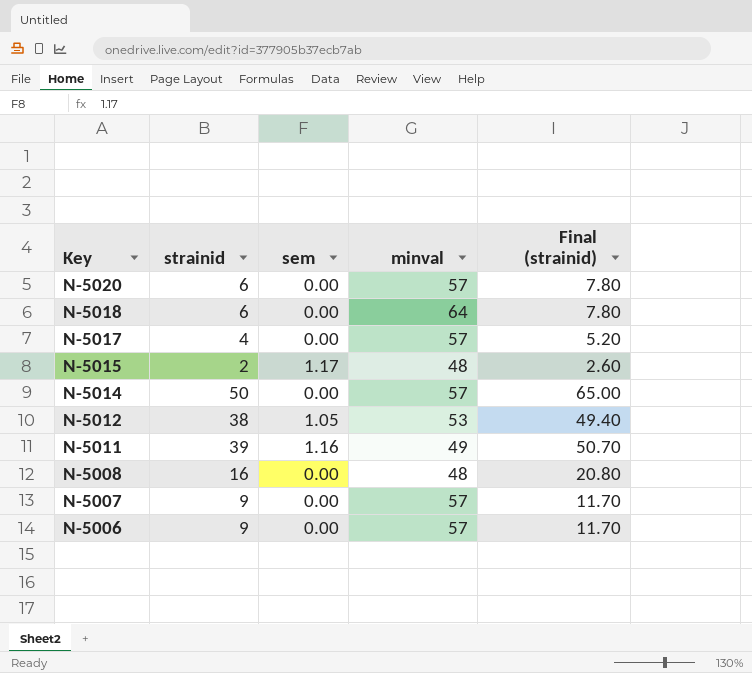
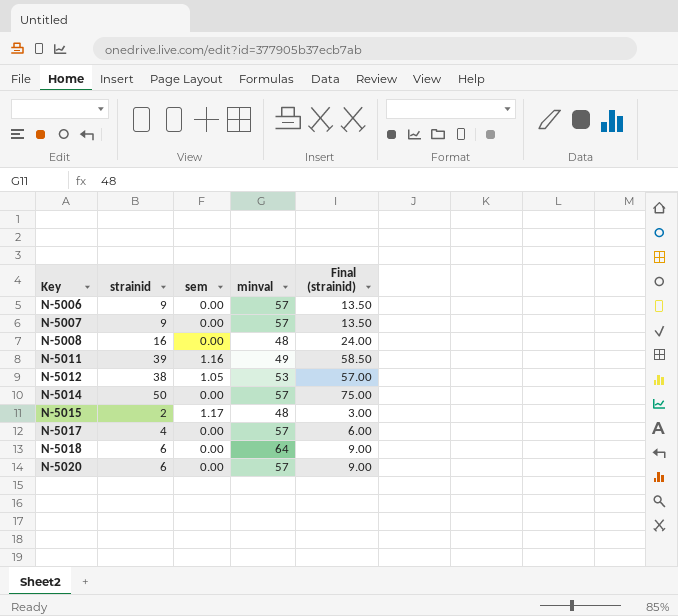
row order: Key descending -> Key ascending
column Final (strainid) | formula: [strainid] * 1.3 -> [strainid] * 1.5

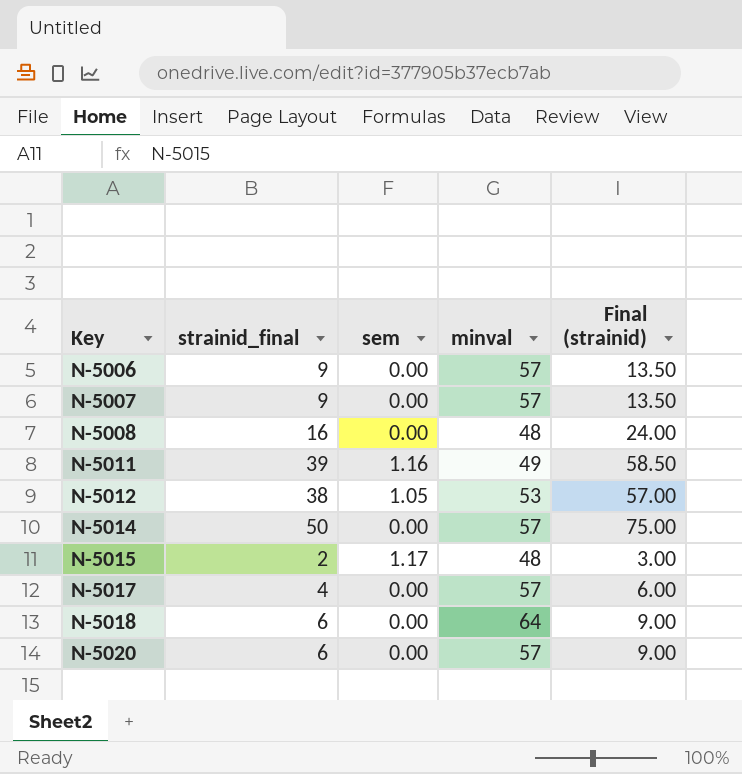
column name: strainid -> strainid_final

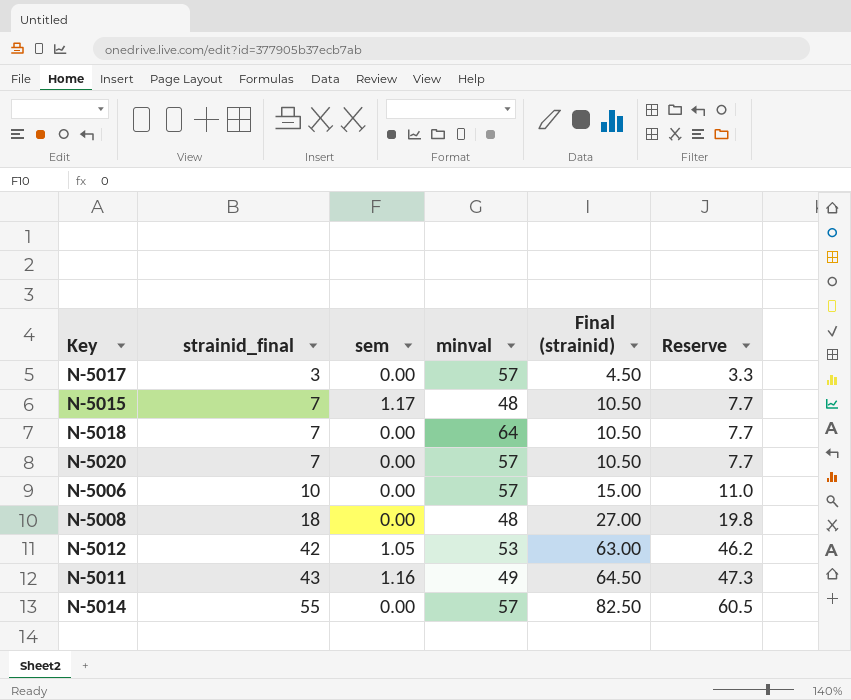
row order: Key ascending -> strainid_final ascending
column Reserve | formula: none -> [strainid_final] * 1.1
row N-5007: 9 | 0.00 | 57 | 13.50 -> none
N-5017 | strainid_final: 4 -> 3
N-5017 | Final (strainid): 6.00 -> 4.50
N-5015 | strainid_final: 2 -> 7
N-5015 | Final (strainid): 3.00 -> 10.50
N-5018 | strainid_final: 6 -> 7
N-5018 | Final (strainid): 9.00 -> 10.50
N-5020 | strainid_final: 6 -> 7
N-5020 | Final (strainid): 9.00 -> 10.50
N-5006 | strainid_final: 9 -> 10
N-5006 | Final (strainid): 13.50 -> 15.00
N-5008 | strainid_final: 16 -> 18
N-5008 | Final (strainid): 24.00 -> 27.00
N-5012 | strainid_final: 38 -> 42
N-5012 | Final (strainid): 57.00 -> 63.00
N-5011 | strainid_final: 39 -> 43
N-5011 | Final (strainid): 58.50 -> 64.50
N-5014 | strainid_final: 50 -> 55
N-5014 | Final (strainid): 75.00 -> 82.50

